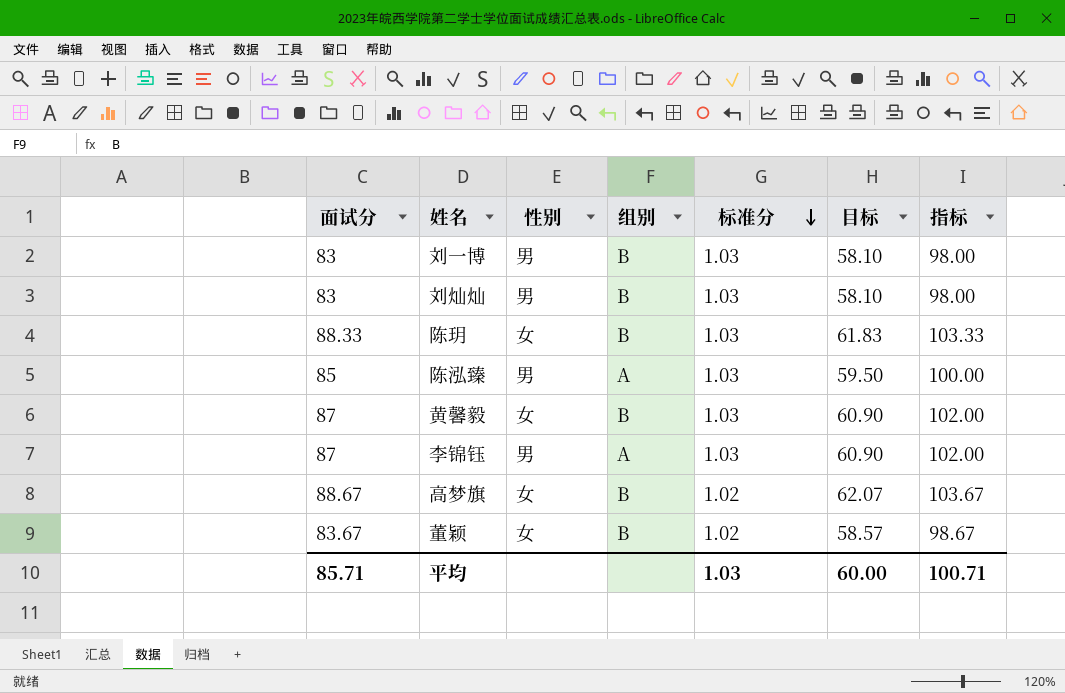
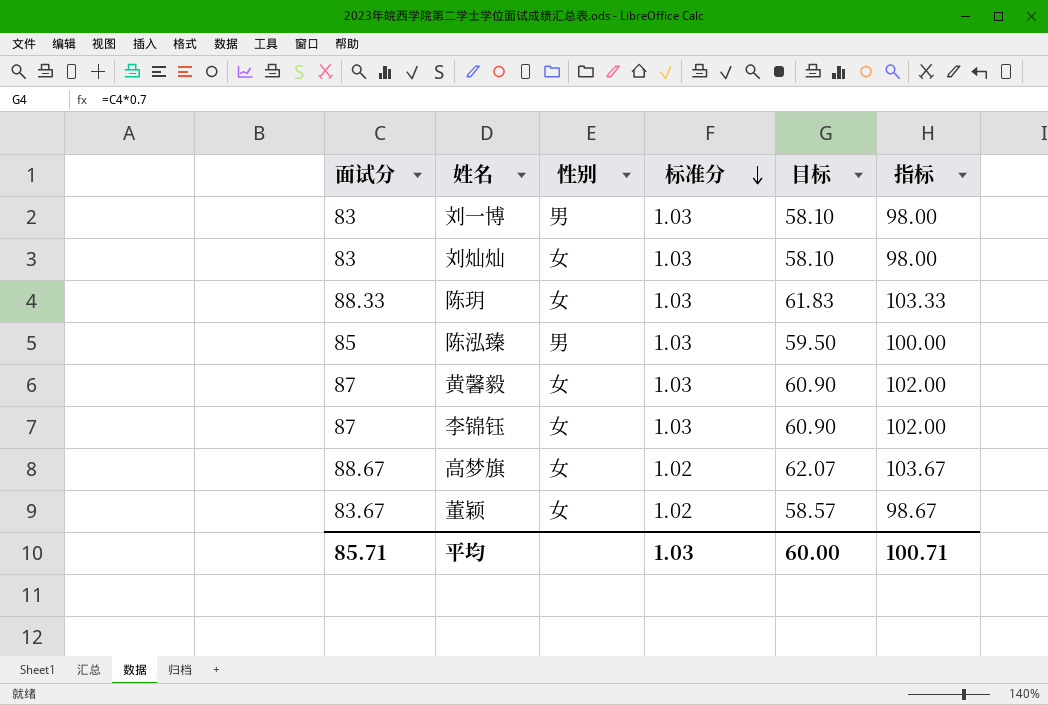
column 组别 | position: 4 -> none
刘灿灿 | 性别: 男 -> 女
李锦钰 | 性别: 男 -> 女

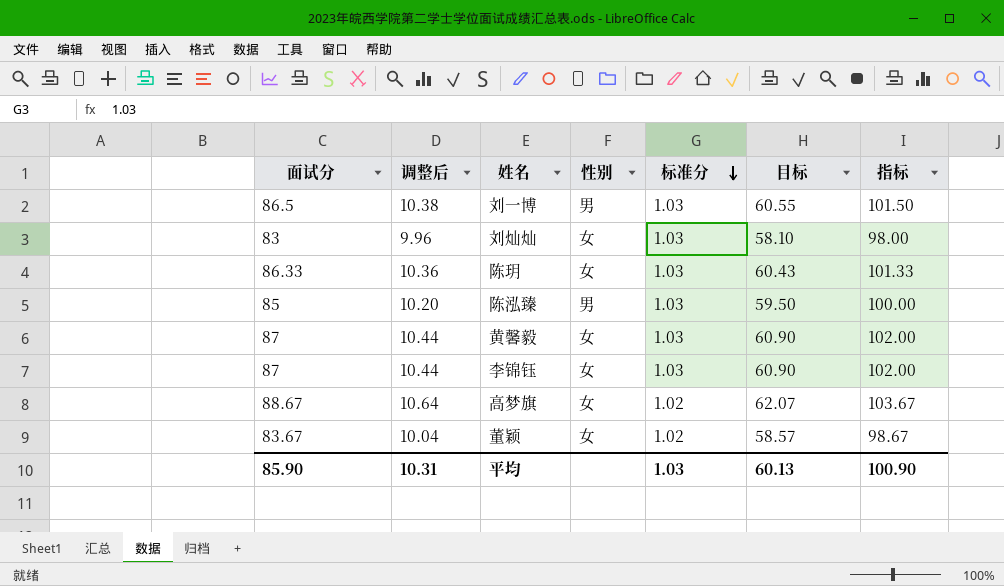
column 调整后 | formula: none -> [面试分] * 0.12
刘一博 | 面试分: 83 -> 86.5
刘一博 | 目标: 58.10 -> 60.55
刘一博 | 指标: 98.00 -> 101.50
陈玥 | 面试分: 88.33 -> 86.33
陈玥 | 目标: 61.83 -> 60.43
陈玥 | 指标: 103.33 -> 101.33
平均 | 面试分: 85.71 -> 85.90
平均 | 目标: 60.00 -> 60.13
平均 | 指标: 100.71 -> 100.90

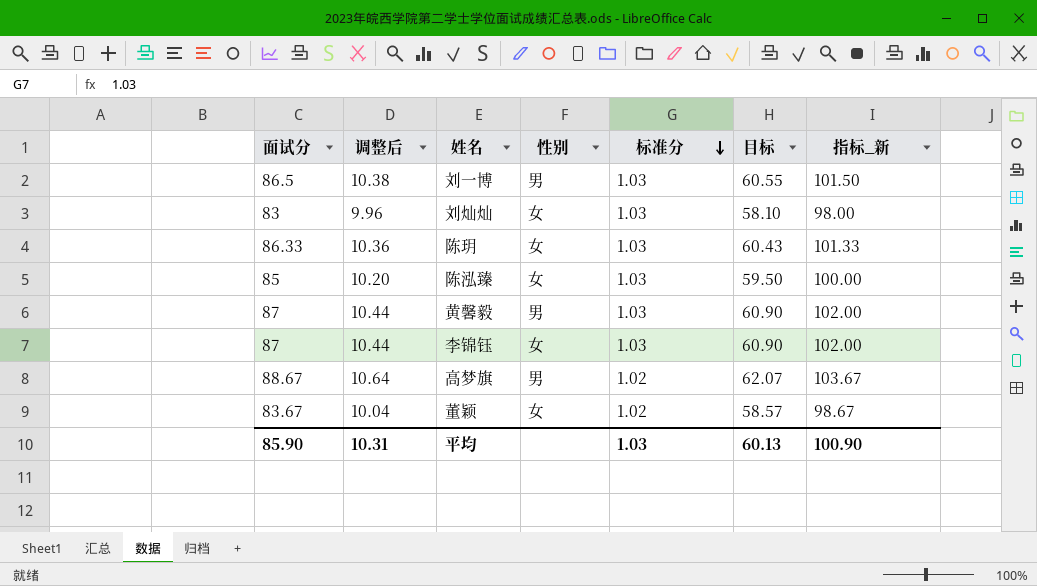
column name: 指标 -> 指标_新
陈泓臻 | 性别: 男 -> 女
黄馨毅 | 性别: 女 -> 男
高梦旗 | 性别: 女 -> 男

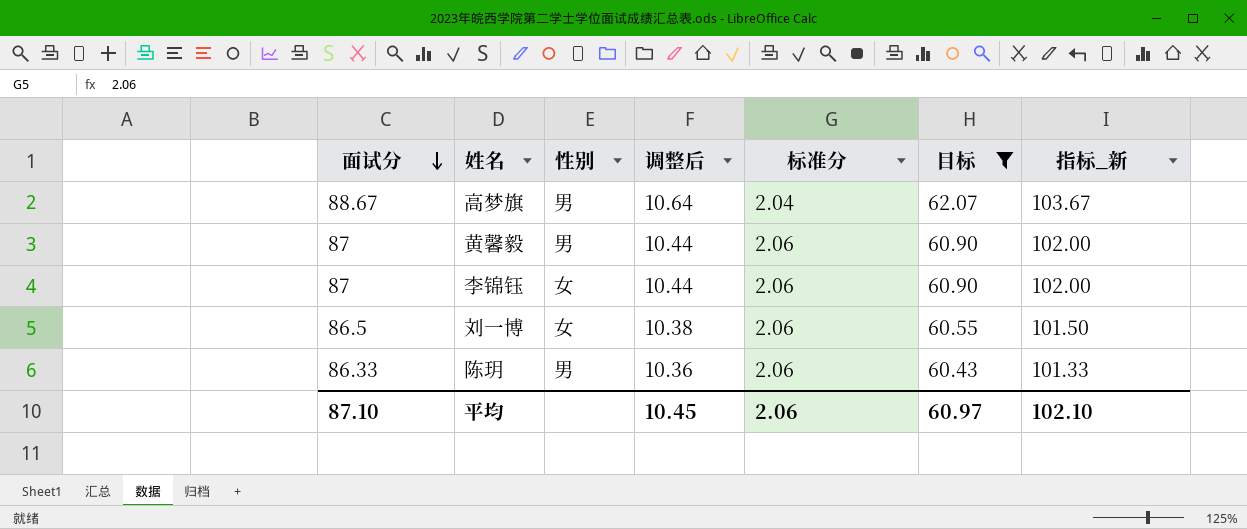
filter: none -> 目标 >= 60.43
row order: 标准分 descending -> 面试分 descending
column 调整后 | position: 2 -> 4
高梦旗 | 标准分: 1.02 -> 2.04
黄馨毅 | 标准分: 1.03 -> 2.06
李锦钰 | 标准分: 1.03 -> 2.06
刘一博 | 性别: 男 -> 女
刘一博 | 标准分: 1.03 -> 2.06
陈玥 | 性别: 女 -> 男
陈玥 | 标准分: 1.03 -> 2.06
平均 | 面试分: 85.90 -> 87.10
平均 | 调整后: 10.31 -> 10.45
平均 | 标准分: 1.03 -> 2.06
平均 | 目标: 60.13 -> 60.97
平均 | 指标_新: 100.90 -> 102.10

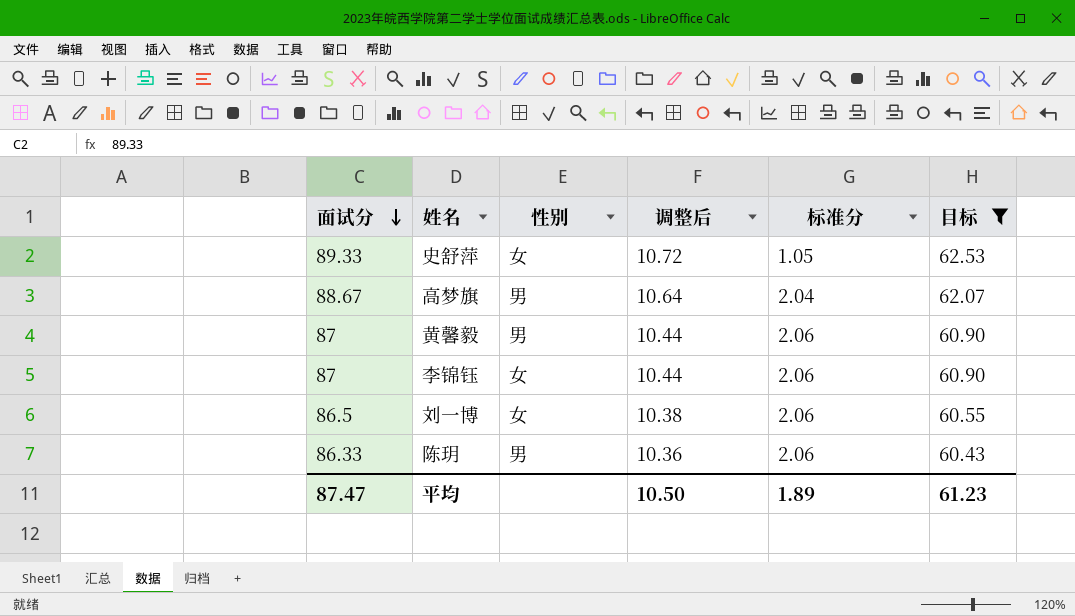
column 指标_新 | formula: [面试分] + 15 -> none
row 史舒萍: none -> 89.33 | 女 | 10.72 | 1.05 | 62.53
平均 | 面试分: 87.10 -> 87.47
平均 | 调整后: 10.45 -> 10.50
平均 | 标准分: 2.06 -> 1.89
平均 | 目标: 60.97 -> 61.23

